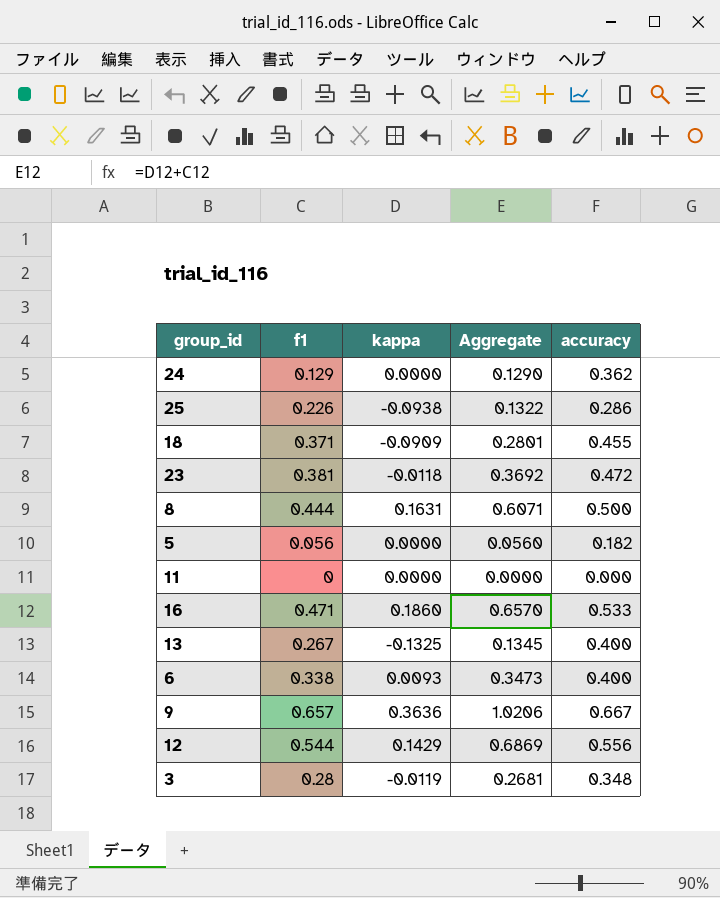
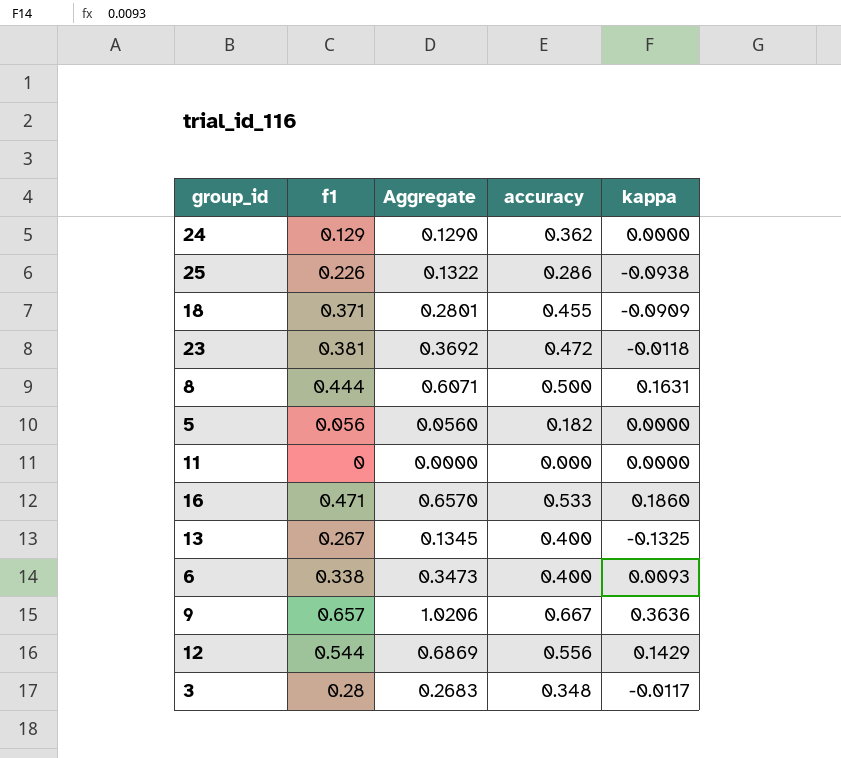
column kappa | position: 3 -> 5
3 | Aggregate: 0.2681 -> 0.2683
3 | kappa: -0.0119 -> -0.0117

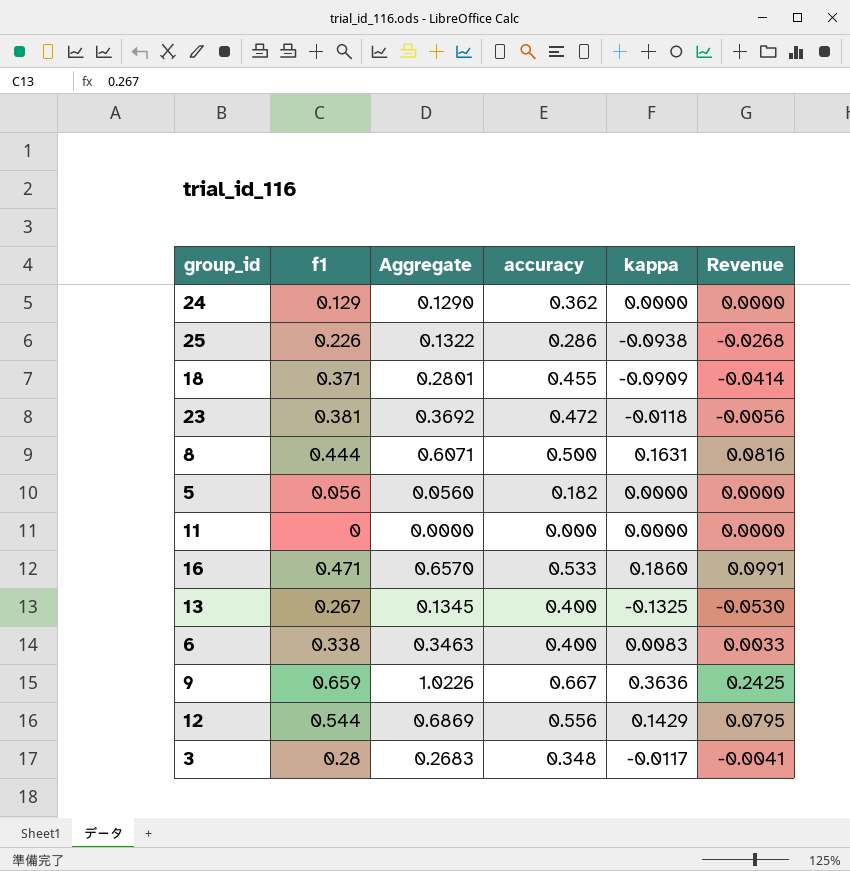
column Revenue | formula: none -> [accuracy] * [kappa]
6 | Aggregate: 0.3473 -> 0.3463
6 | kappa: 0.0093 -> 0.0083
9 | f1: 0.657 -> 0.659
9 | Aggregate: 1.0206 -> 1.0226

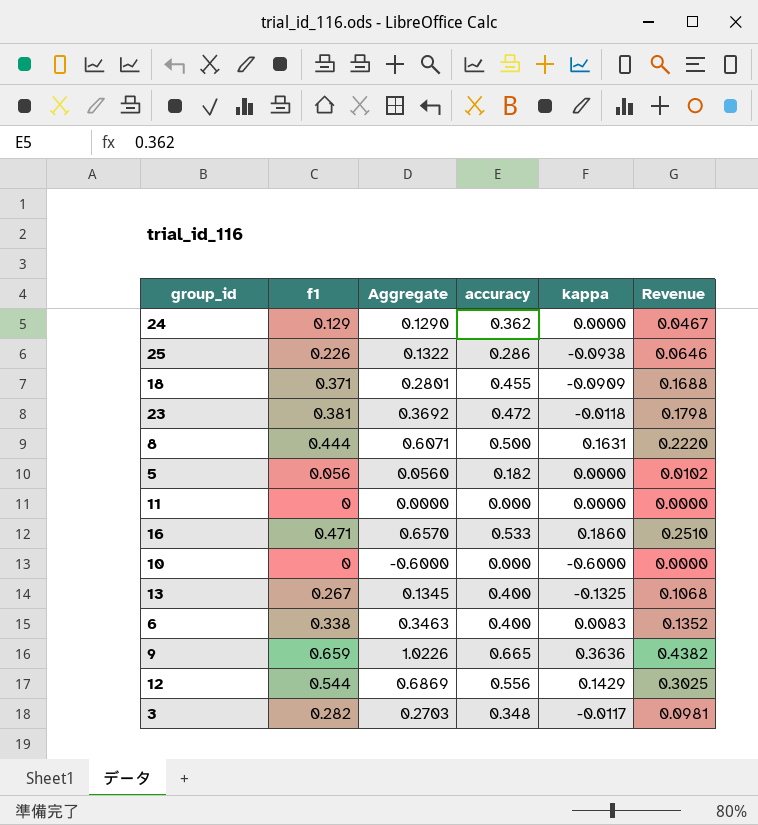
column Revenue | formula: [accuracy] * [kappa] -> [f1] * [accuracy]
row 10: none -> 0 | -0.6000 | 0.000 | -0.6000 | 0.0000
9 | accuracy: 0.667 -> 0.665
3 | f1: 0.28 -> 0.282
3 | Aggregate: 0.2683 -> 0.2703

